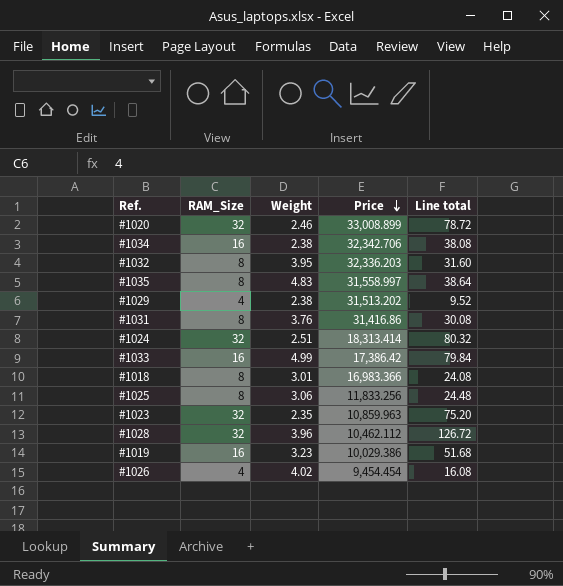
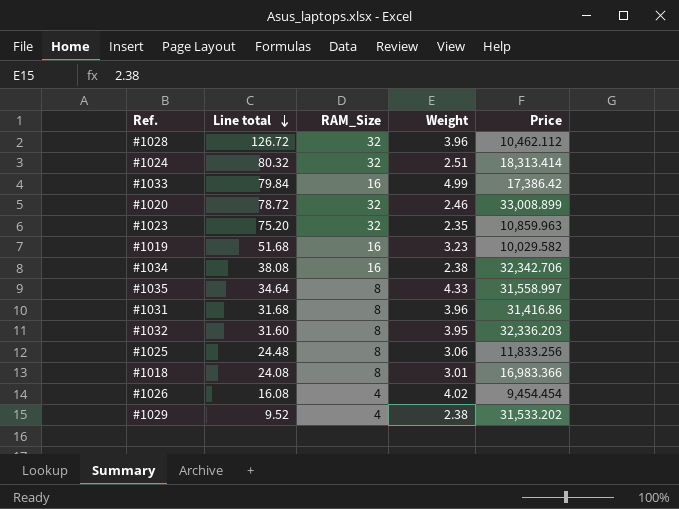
row order: Price descending -> Line total descending
column Line total | position: 5 -> 2
#1019 | Price: 10,029.386 -> 10,029.582
#1035 | Line total: 38.64 -> 34.64
#1035 | Weight: 4.83 -> 4.33
#1031 | Line total: 30.08 -> 31.68
#1031 | Weight: 3.76 -> 3.96
#1029 | Price: 31,513.202 -> 31,533.202

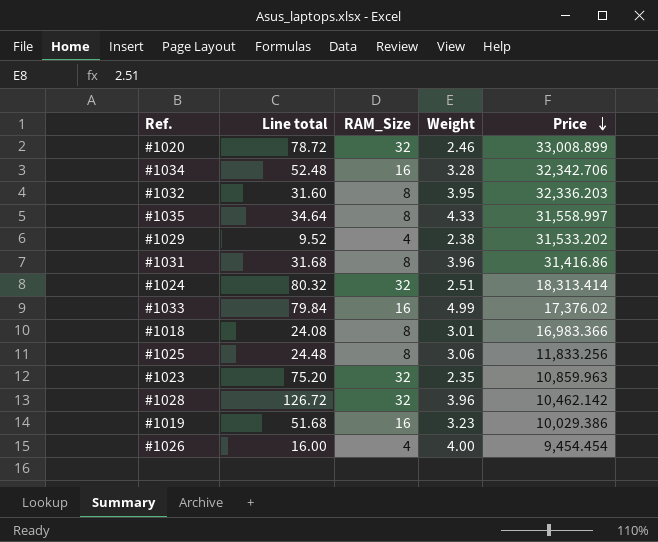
row order: Line total descending -> Price descending
#1034 | Line total: 38.08 -> 52.48
#1034 | Weight: 2.38 -> 3.28
#1033 | Price: 17,386.42 -> 17,376.02
#1028 | Price: 10,462.112 -> 10,462.142
#1019 | Price: 10,029.582 -> 10,029.386
#1026 | Line total: 16.08 -> 16.00
#1026 | Weight: 4.02 -> 4.00

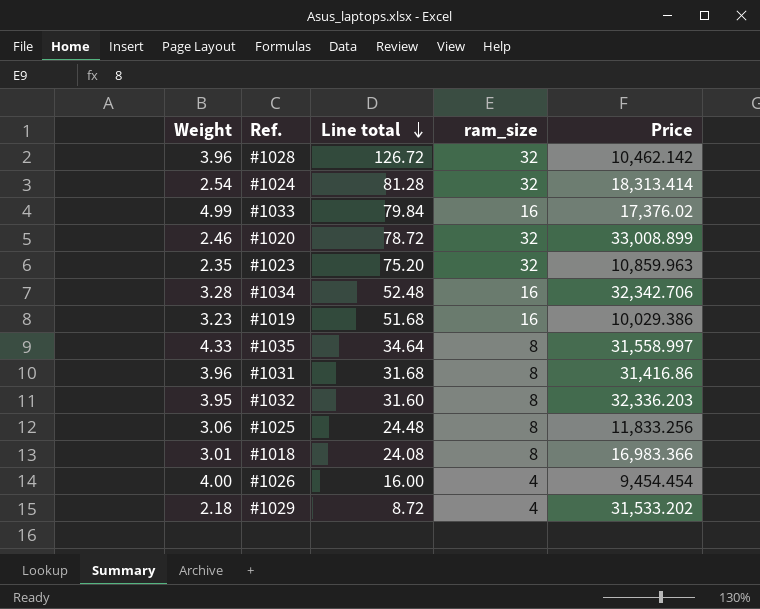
row order: Price descending -> Line total descending
column Weight | position: 4 -> 1
column name: RAM_Size -> ram_size
#1024 | Weight: 2.51 -> 2.54
#1024 | Line total: 80.32 -> 81.28
#1029 | Weight: 2.38 -> 2.18
#1029 | Line total: 9.52 -> 8.72

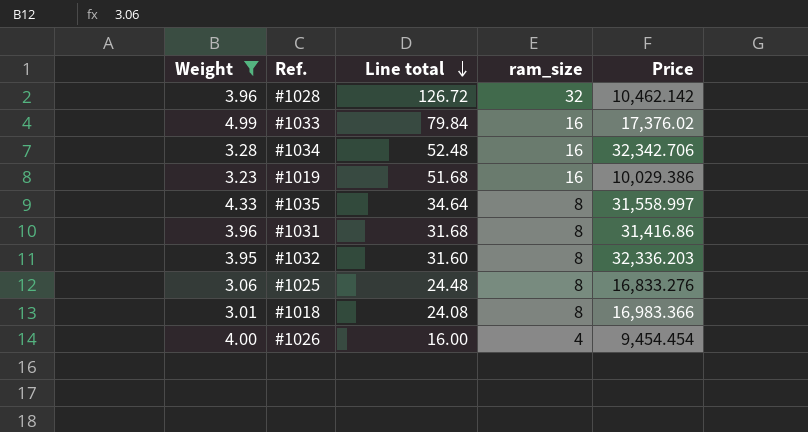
filter: none -> Weight >= 3.01
#1025 | Price: 11,833.256 -> 16,833.276

